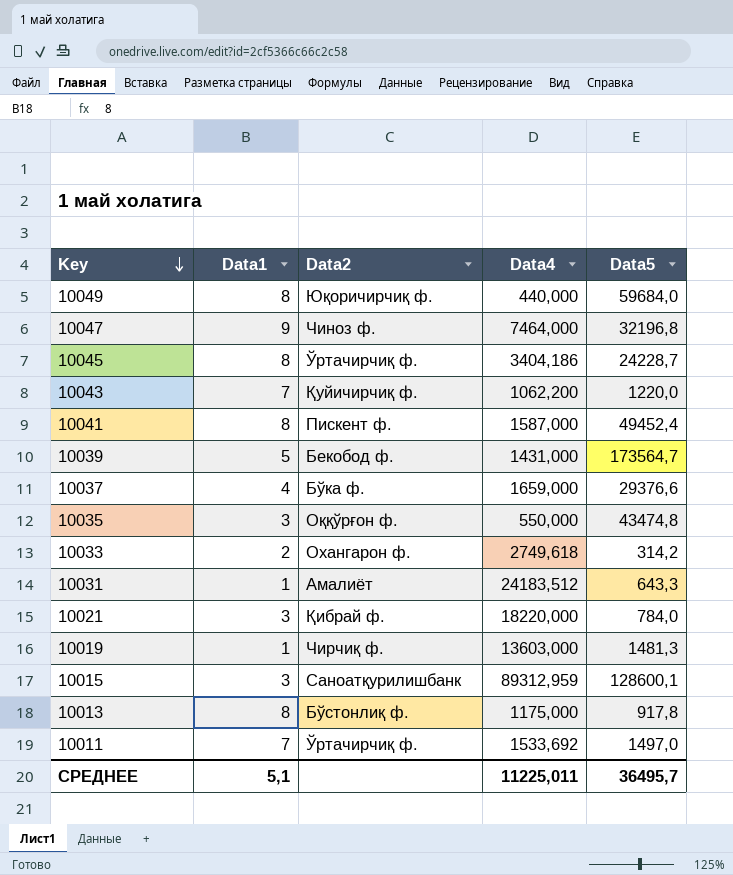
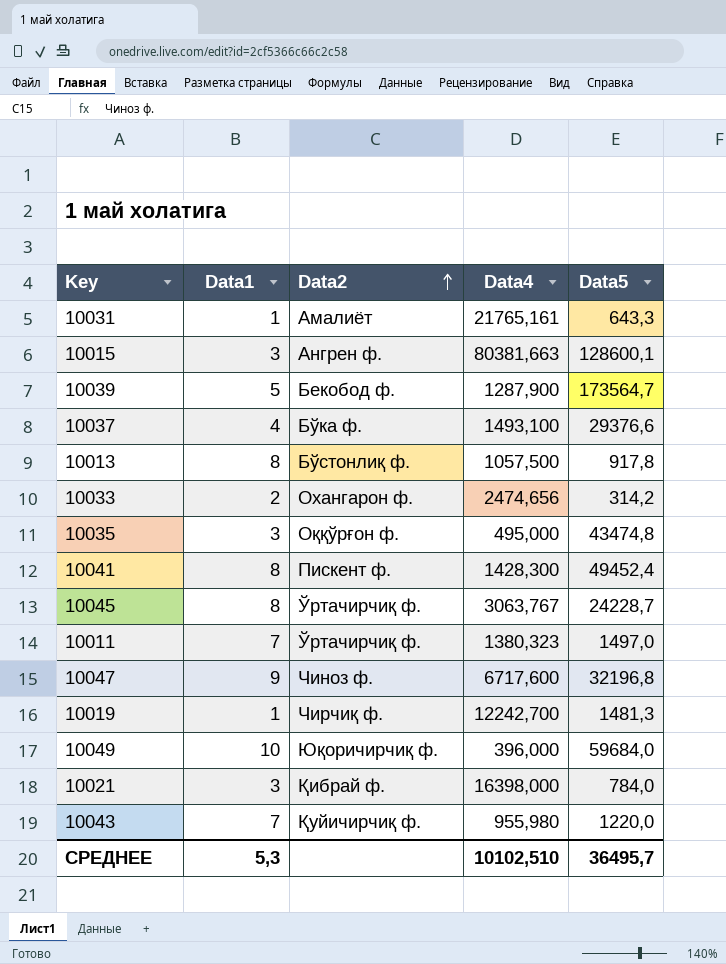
row order: Key descending -> Data2 ascending
10031 | Data4: 24183,512 -> 21765,161
10015 | Data2: Саноатқурилишбанк -> Ангрен ф.
10015 | Data4: 89312,959 -> 80381,663
10039 | Data4: 1431,000 -> 1287,900
10037 | Data4: 1659,000 -> 1493,100
10013 | Data4: 1175,000 -> 1057,500
10033 | Data4: 2749,618 -> 2474,656
10035 | Data4: 550,000 -> 495,000
10041 | Data4: 1587,000 -> 1428,300
10045 | Data4: 3404,186 -> 3063,767
10011 | Data4: 1533,692 -> 1380,323
10047 | Data4: 7464,000 -> 6717,600
10019 | Data4: 13603,000 -> 12242,700
10049 | Data1: 8 -> 10
10049 | Data4: 440,000 -> 396,000
10021 | Data4: 18220,000 -> 16398,000
10043 | Data4: 1062,200 -> 955,980
СРЕДНЕЕ | Data1: 5,1 -> 5,3
СРЕДНЕЕ | Data4: 11225,011 -> 10102,510

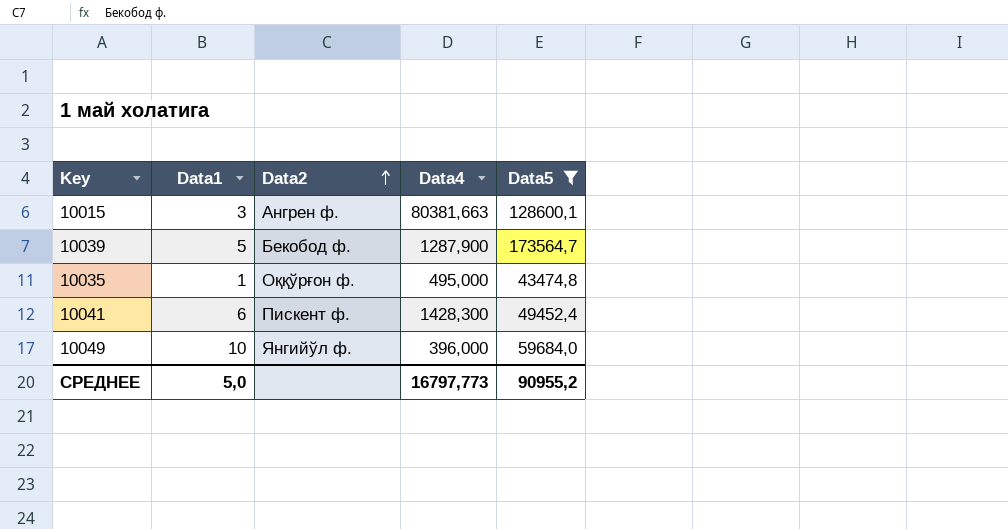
filter: none -> Data5 >= 43474,8
10035 | Data1: 3 -> 1
10041 | Data1: 8 -> 6
10049 | Data2: Юқоричирчиқ ф. -> Янгийўл ф.
СРЕДНЕЕ | Data1: 5,3 -> 5,0
СРЕДНЕЕ | Data4: 10102,510 -> 16797,773
СРЕДНЕЕ | Data5: 36495,7 -> 90955,2

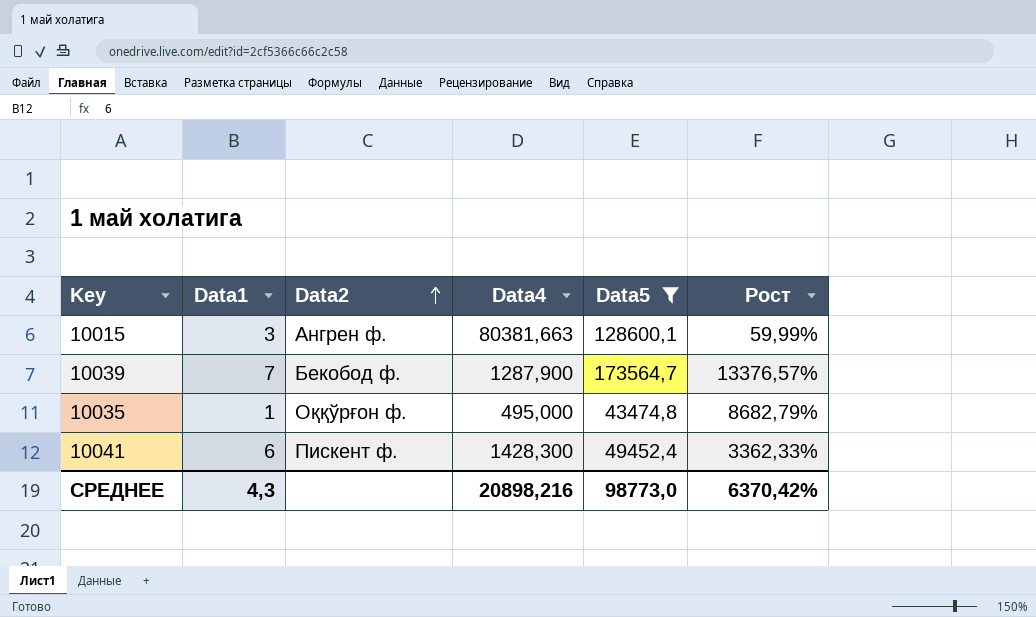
column Рост | formula: none -> ([Data5] - [Data4]) / [Data4]
row 10049: 10 | Янгийўл ф. | 396,000 | 59684,0 -> none
10039 | Data1: 5 -> 7
СРЕДНЕЕ | Data1: 5,0 -> 4,3
СРЕДНЕЕ | Data4: 16797,773 -> 20898,216
СРЕДНЕЕ | Data5: 90955,2 -> 98773,0

